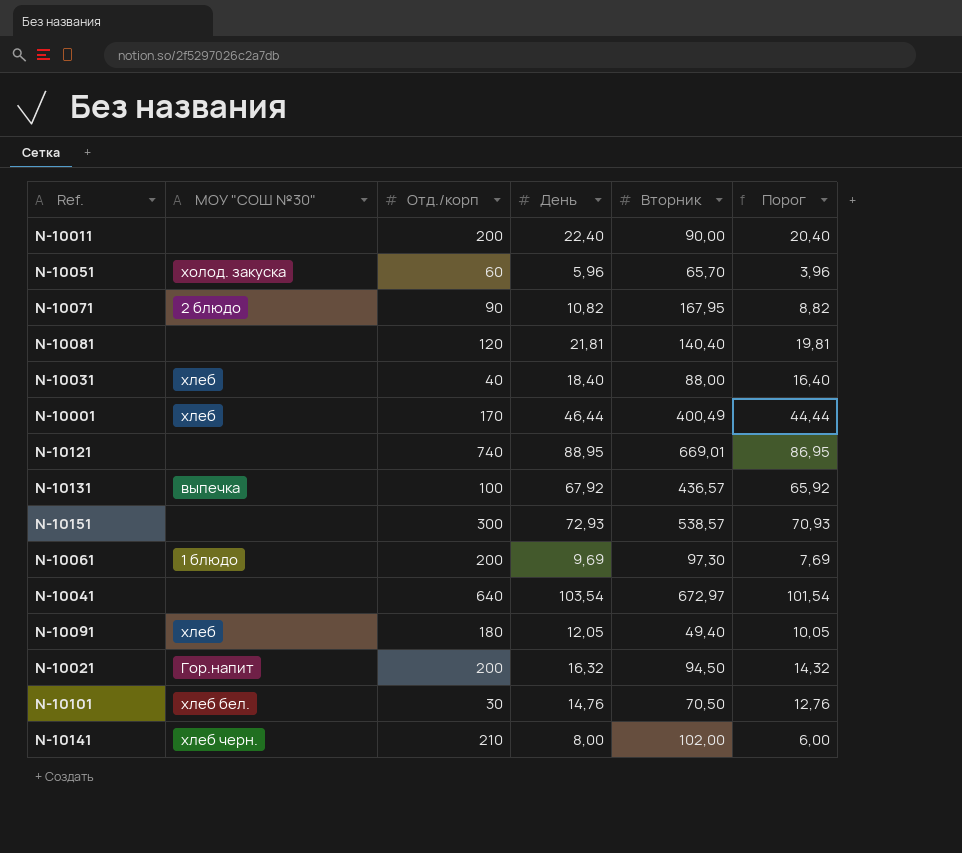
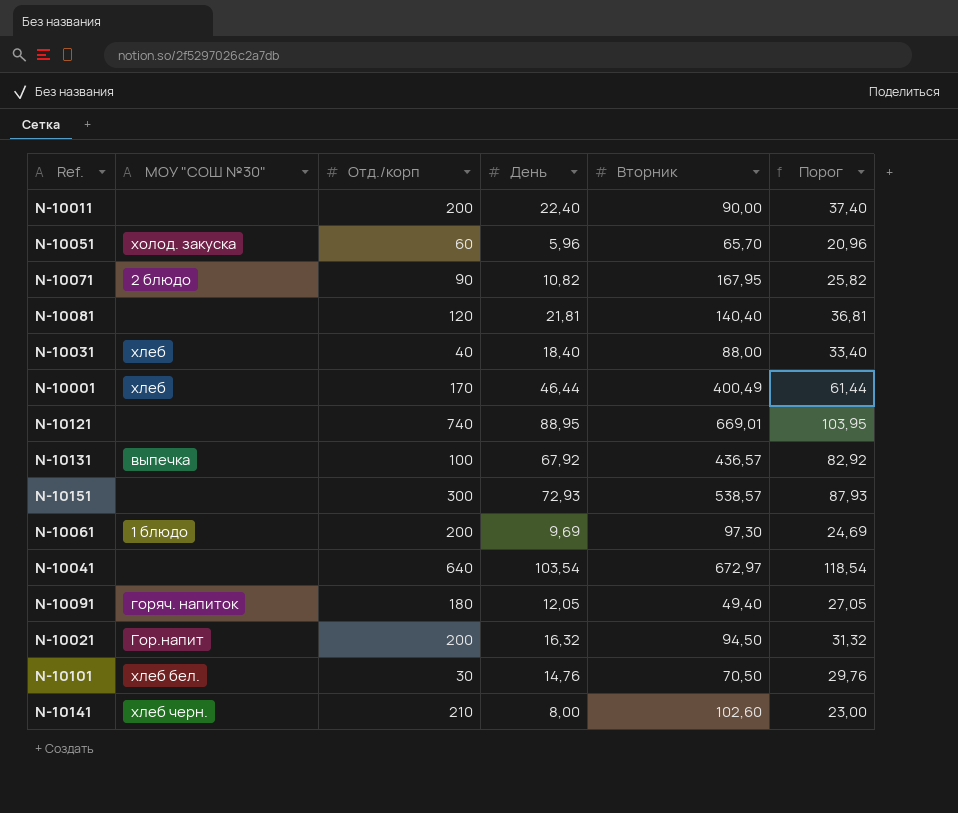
column Порог | formula: [День] - 2 -> [День] + 15
N-10091 | МОУ "СОШ №30": хлеб -> горяч. напиток
N-10141 | Вторник: 102,00 -> 102,60

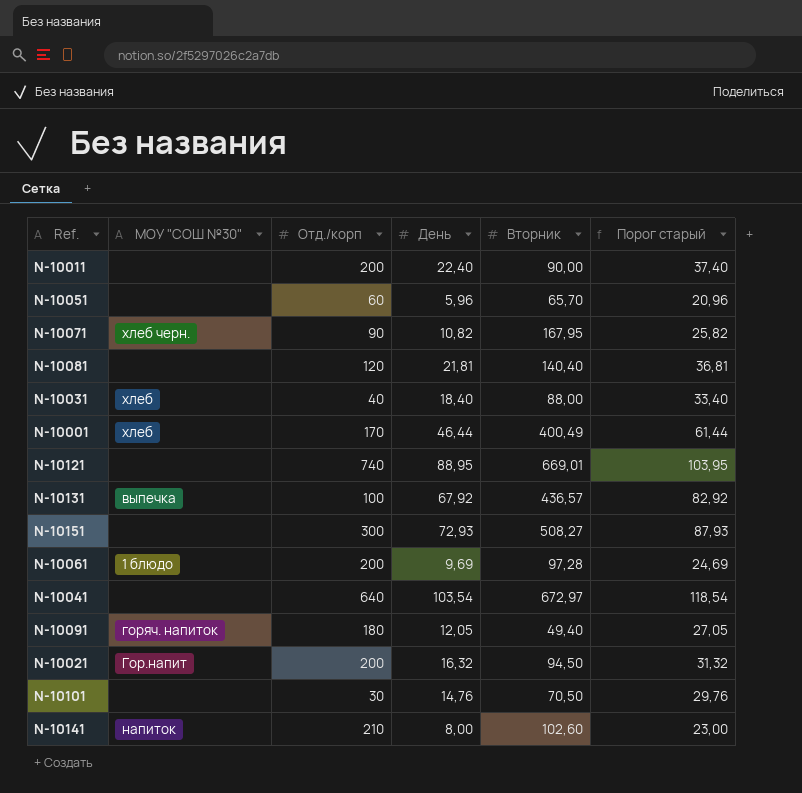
column name: Порог -> Порог старый
N-10051 | МОУ "СОШ №30": холод. закуска -> none
N-10071 | МОУ "СОШ №30": 2 блюдо -> хлеб черн.
N-10151 | Вторник: 538,57 -> 508,27
N-10061 | Вторник: 97,30 -> 97,28
N-10101 | МОУ "СОШ №30": хлеб бел. -> none
N-10141 | МОУ "СОШ №30": хлеб черн. -> напиток

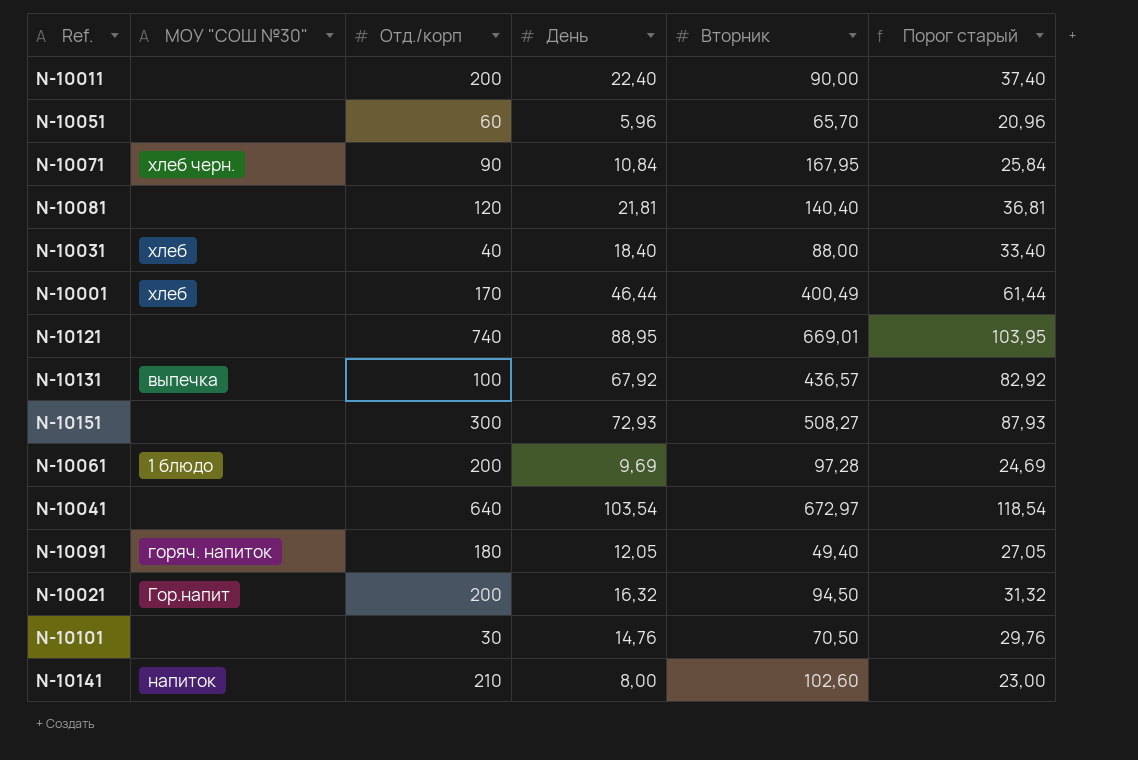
N-10071 | День: 10,82 -> 10,84
N-10071 | Порог старый: 25,82 -> 25,84

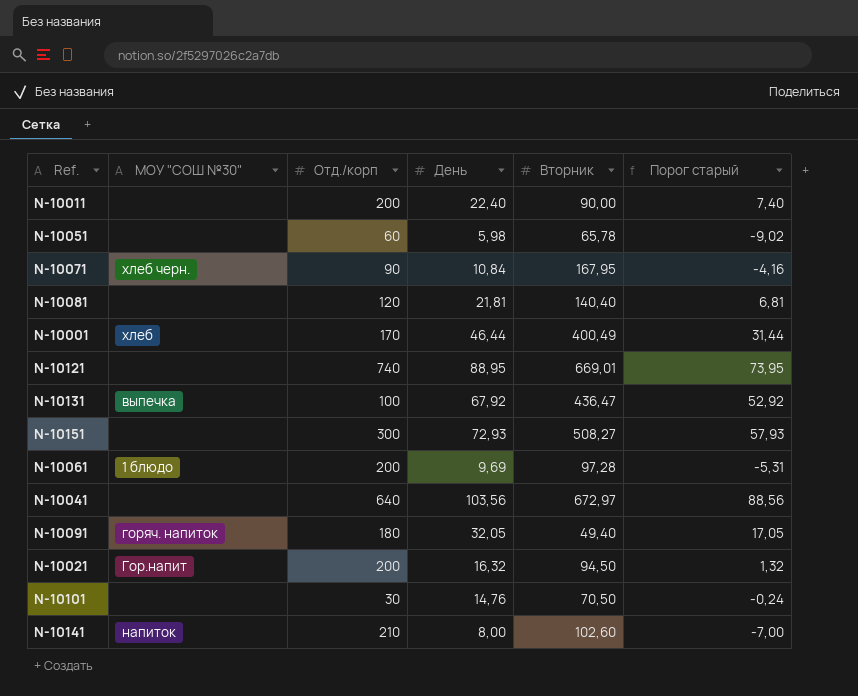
column Порог старый | formula: [День] + 15 -> [День] - 15
row N-10031: хлеб | 40 | 18,40 | 88,00 | 33,40 -> none
N-10051 | День: 5,96 -> 5,98
N-10051 | Вторник: 65,70 -> 65,78
N-10131 | Вторник: 436,57 -> 436,47
N-10041 | День: 103,54 -> 103,56
N-10091 | День: 12,05 -> 32,05

